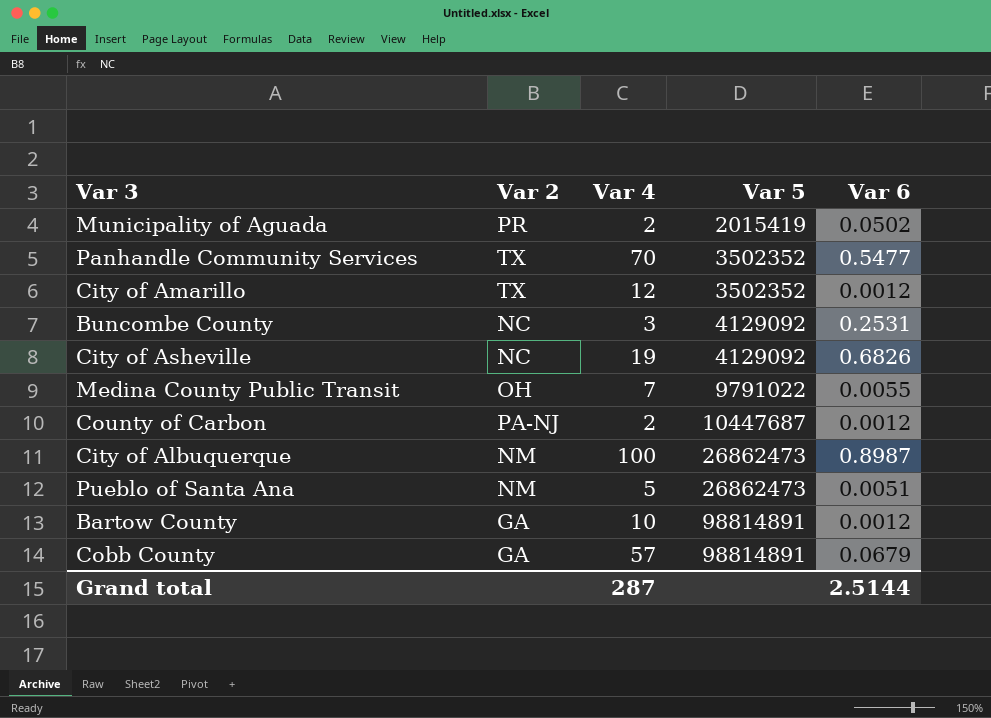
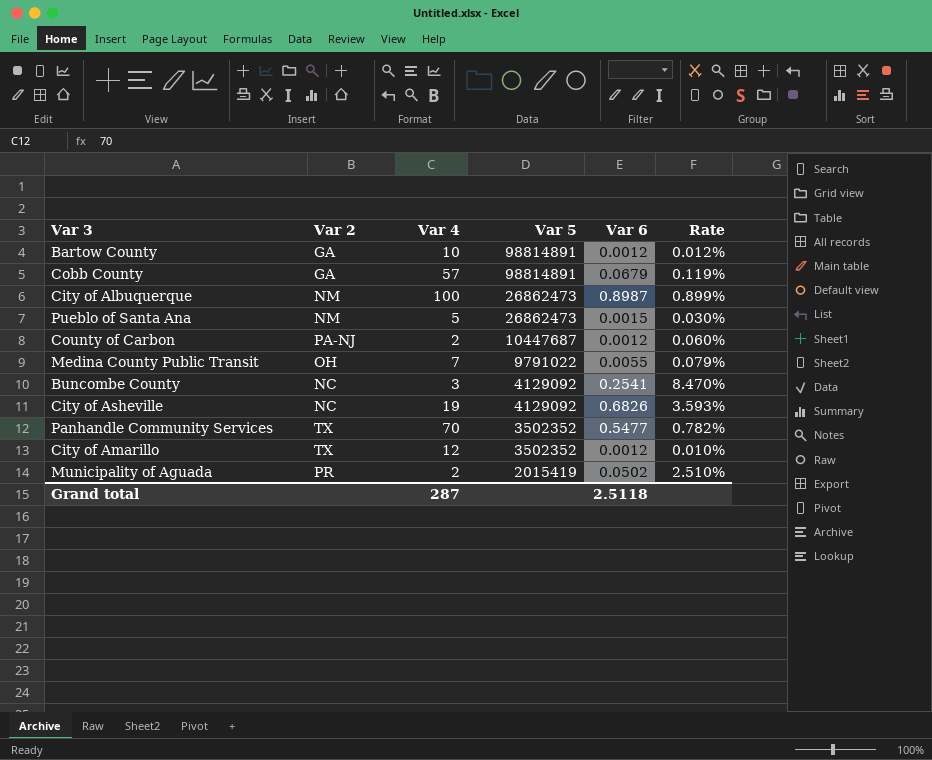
row order: Var 5 ascending -> Var 5 descending
column Rate | formula: none -> [Var 6] / [Var 4]
Pueblo of Santa Ana | Var 6: 0.0051 -> 0.0015
Buncombe County | Var 6: 0.2531 -> 0.2541
Grand total | Var 6: 2.5144 -> 2.5118

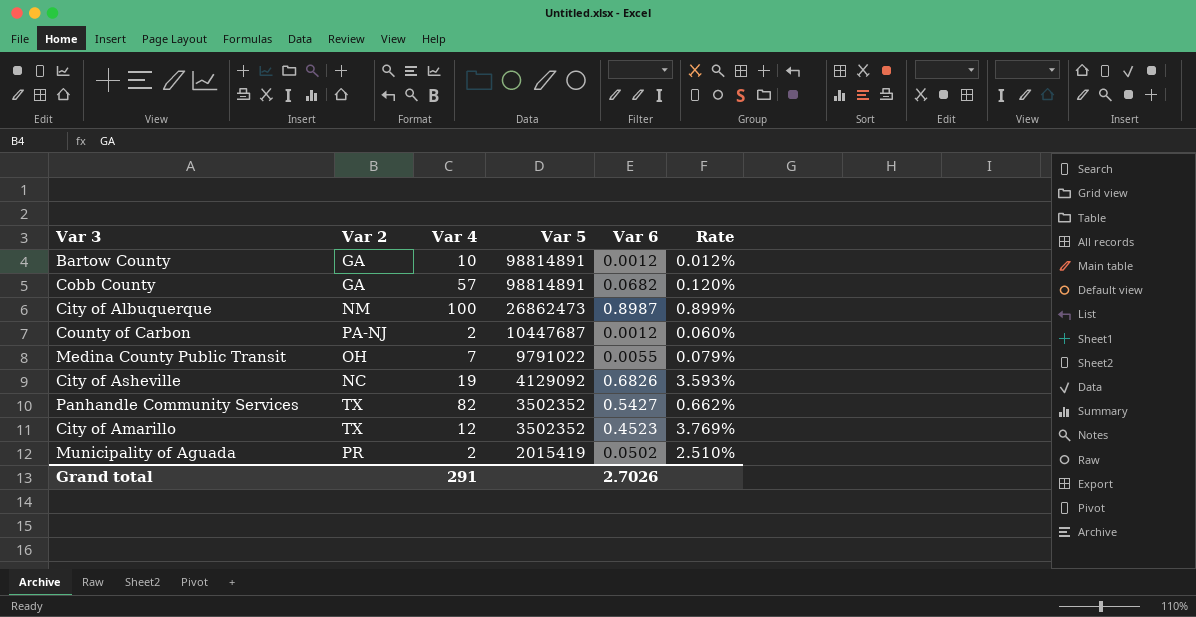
row Pueblo of Santa Ana: NM | 5 | 26862473 | 0.0015 | 0.030% -> none
row Buncombe County: NC | 3 | 4129092 | 0.2541 | 8.470% -> none
Cobb County | Var 6: 0.0679 -> 0.0682
Cobb County | Rate: 0.119% -> 0.120%
Panhandle Community Services | Var 4: 70 -> 82
Panhandle Community Services | Var 6: 0.5477 -> 0.5427
Panhandle Community Services | Rate: 0.782% -> 0.662%
City of Amarillo | Var 6: 0.0012 -> 0.4523
City of Amarillo | Rate: 0.010% -> 3.769%
Grand total | Var 4: 287 -> 291
Grand total | Var 6: 2.5118 -> 2.7026

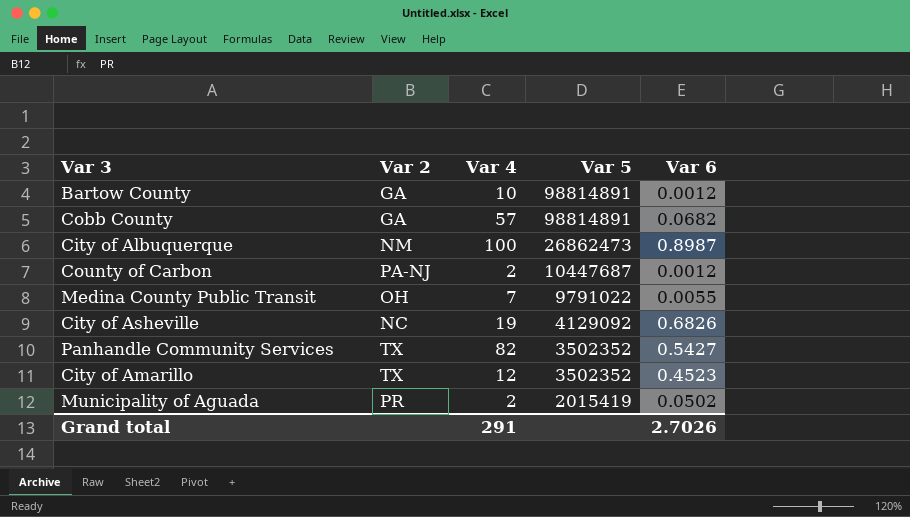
column Rate | formula: [Var 6] / [Var 4] -> none

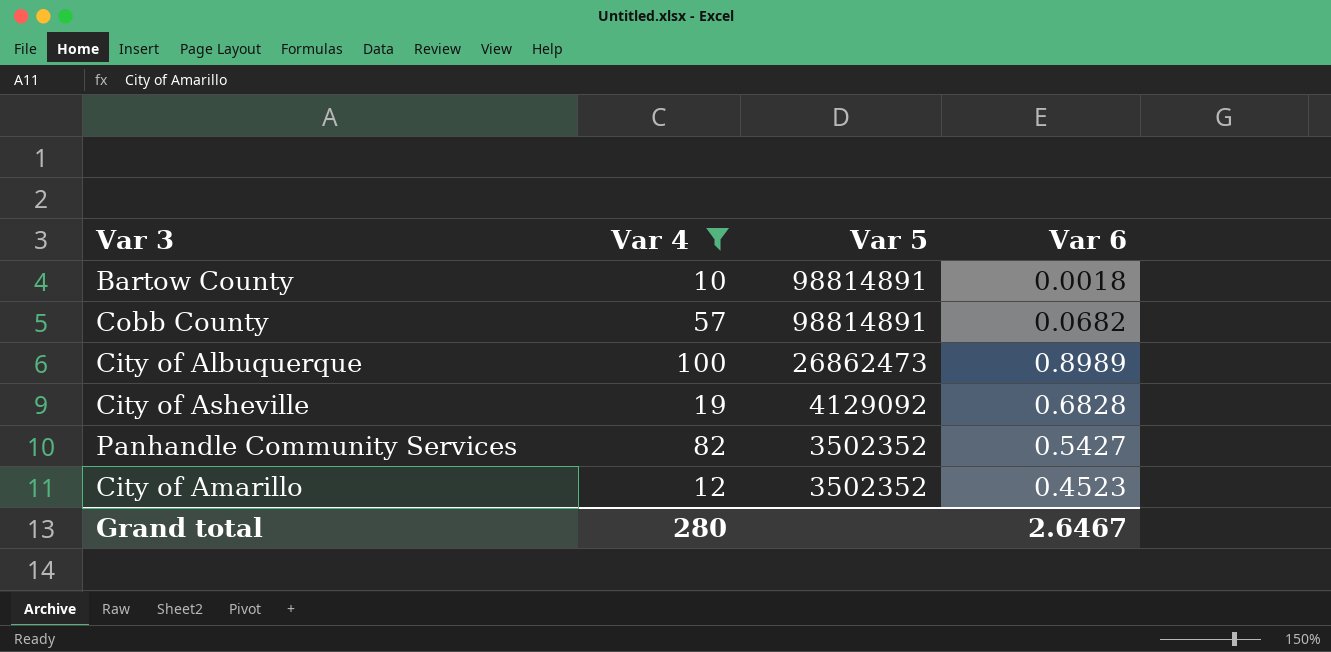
filter: none -> Var 4 >= 10
column Var 2 | position: 2 -> none
Bartow County | Var 6: 0.0012 -> 0.0018
City of Albuquerque | Var 6: 0.8987 -> 0.8989
City of Asheville | Var 6: 0.6826 -> 0.6828
Grand total | Var 4: 291 -> 280
Grand total | Var 6: 2.7026 -> 2.6467

